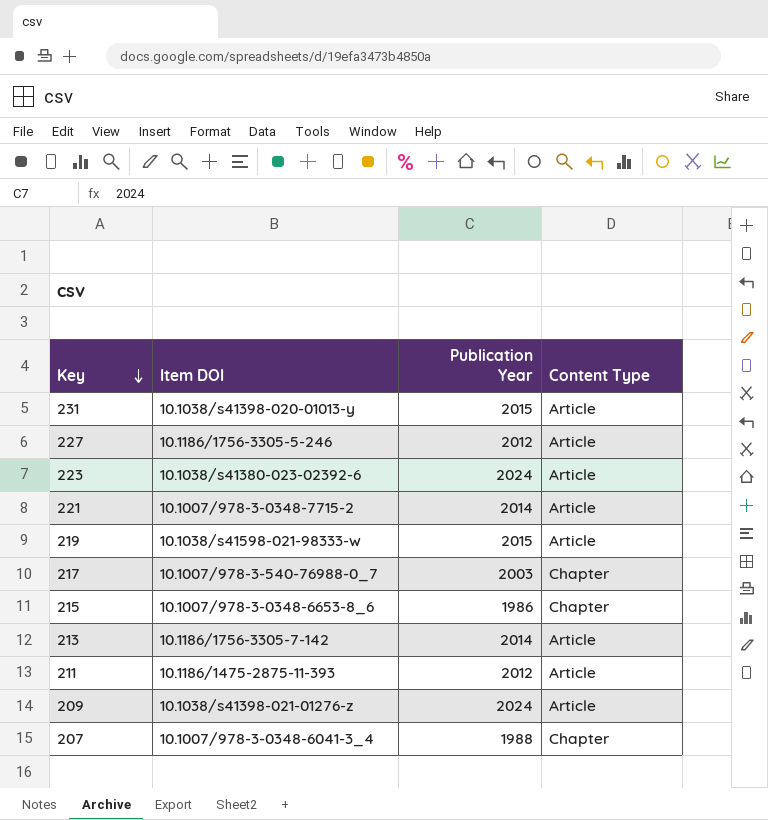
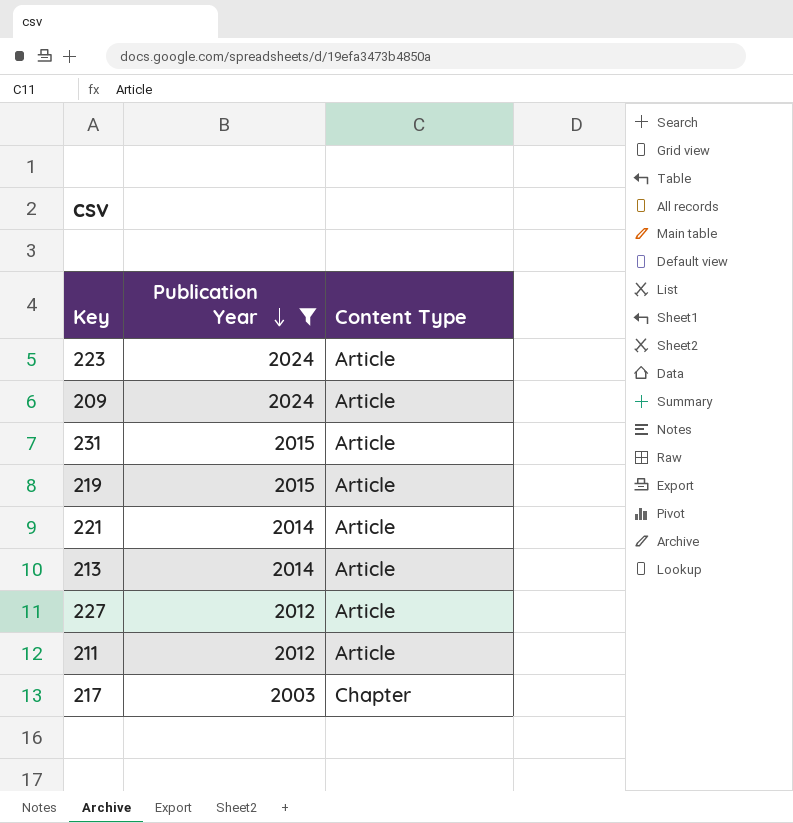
filter: none -> Publication Year >= 2003
row order: Key descending -> Publication Year descending
column Item DOI | position: 2 -> none

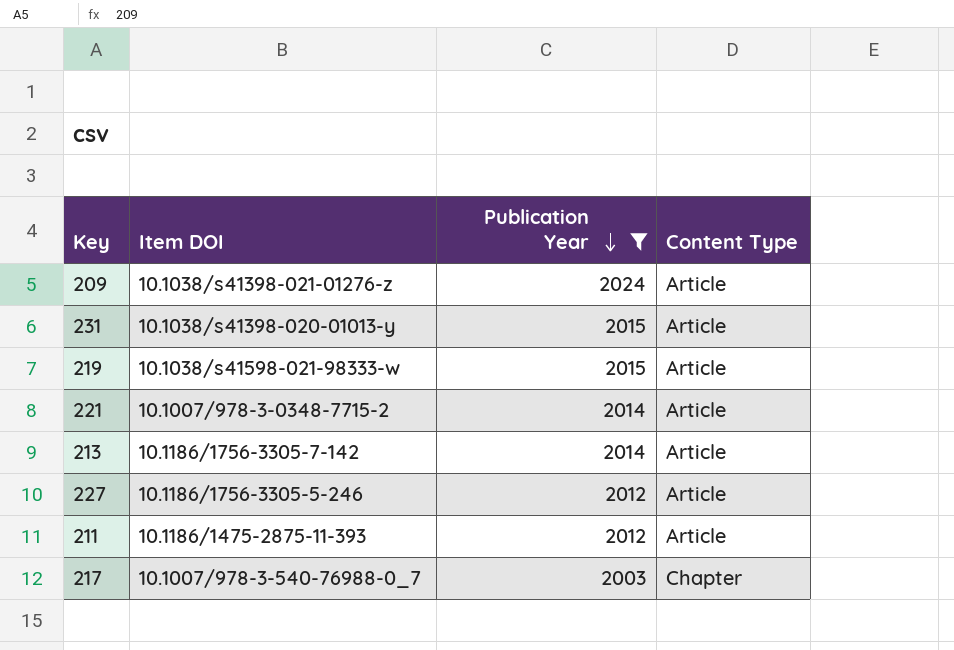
column Item DOI | position: none -> 2
row 223: 2024 | Article -> none

